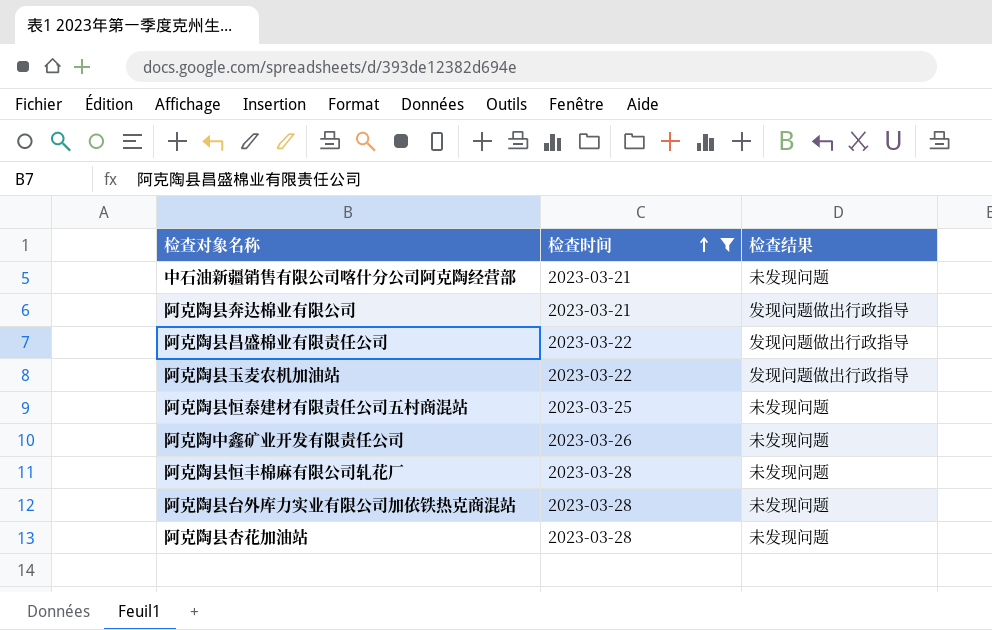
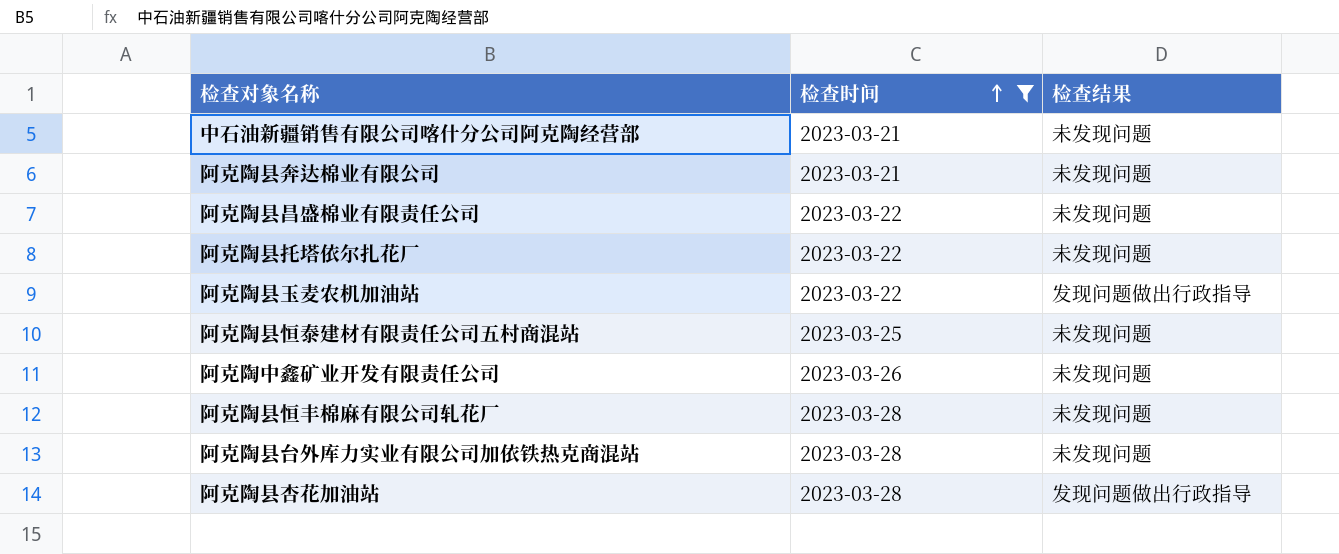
阿克陶县奔达棉业有限公司 | 检查结果: 发现问题做出行政指导 -> 未发现问题
阿克陶县昌盛棉业有限责任公司 | 检查结果: 发现问题做出行政指导 -> 未发现问题
row 阿克陶县托塔依尔扎花厂: none -> 2023-03-22 | 未发现问题
阿克陶县杏花加油站 | 检查结果: 未发现问题 -> 发现问题做出行政指导

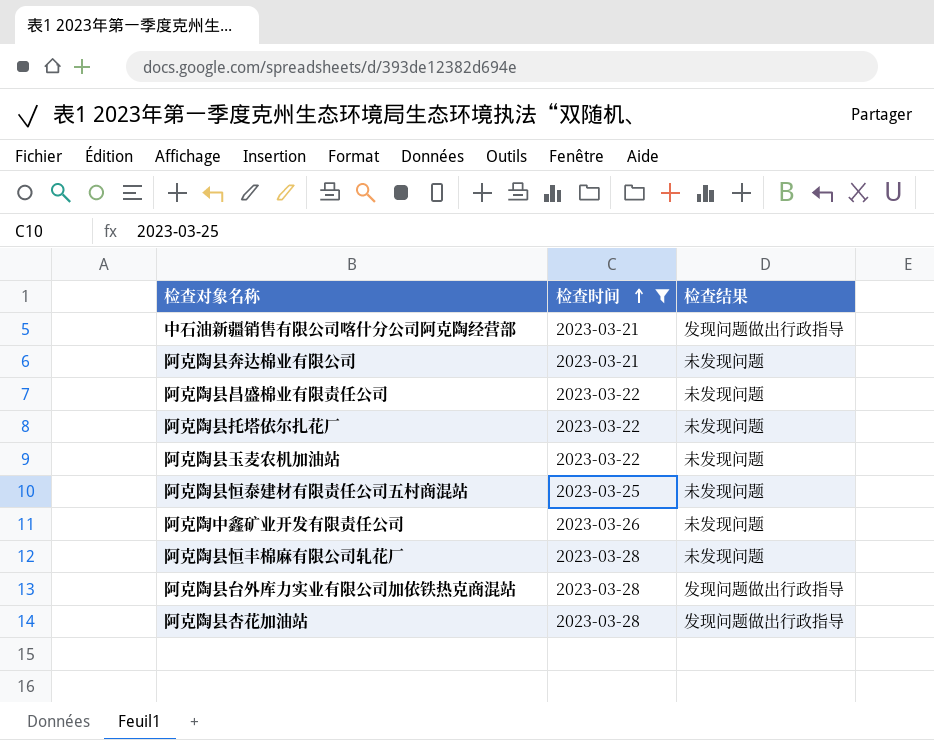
中石油新疆销售有限公司喀什分公司阿克陶经营部 | 检查结果: 未发现问题 -> 发现问题做出行政指导
阿克陶县玉麦农机加油站 | 检查结果: 发现问题做出行政指导 -> 未发现问题
阿克陶县台外库力实业有限公司加依铁热克商混站 | 检查结果: 未发现问题 -> 发现问题做出行政指导

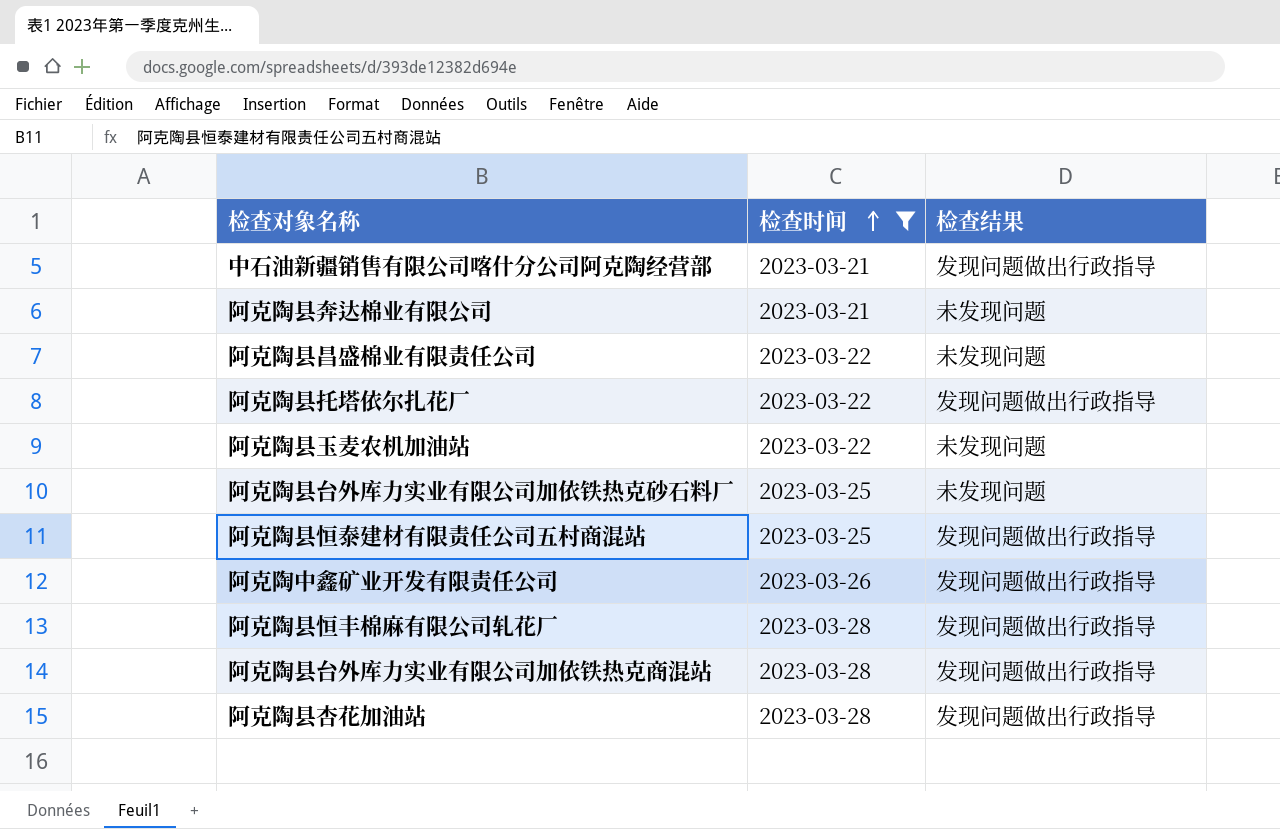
阿克陶县托塔依尔扎花厂 | 检查结果: 未发现问题 -> 发现问题做出行政指导
row 阿克陶县台外库力实业有限公司加依铁热克砂石料厂: none -> 2023-03-25 | 未发现问题
阿克陶县恒泰建材有限责任公司五村商混站 | 检查结果: 未发现问题 -> 发现问题做出行政指导
阿克陶中鑫矿业开发有限责任公司 | 检查结果: 未发现问题 -> 发现问题做出行政指导
阿克陶县恒丰棉麻有限公司轧花厂 | 检查结果: 未发现问题 -> 发现问题做出行政指导

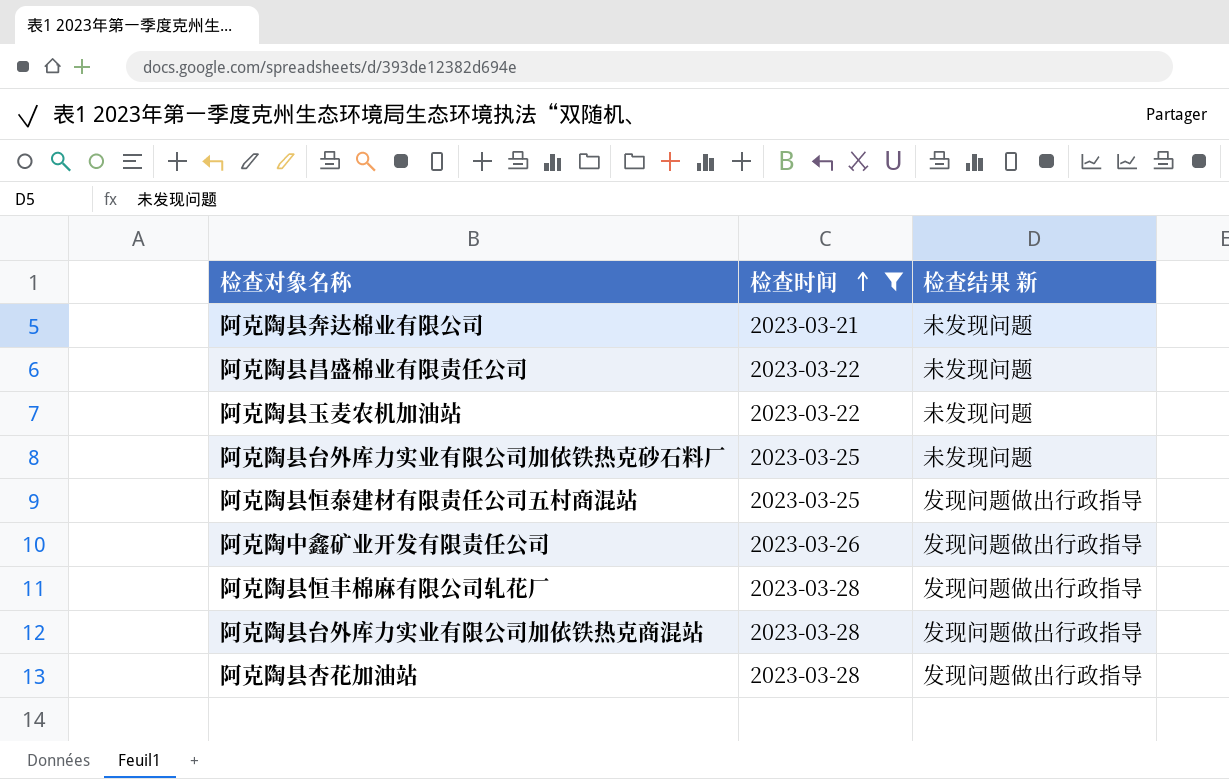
column name: 检查结果 -> 检查结果 新
row 中石油新疆销售有限公司喀什分公司阿克陶经营部: 2023-03-21 | 发现问题做出行政指导 -> none
row 阿克陶县托塔依尔扎花厂: 2023-03-22 | 发现问题做出行政指导 -> none

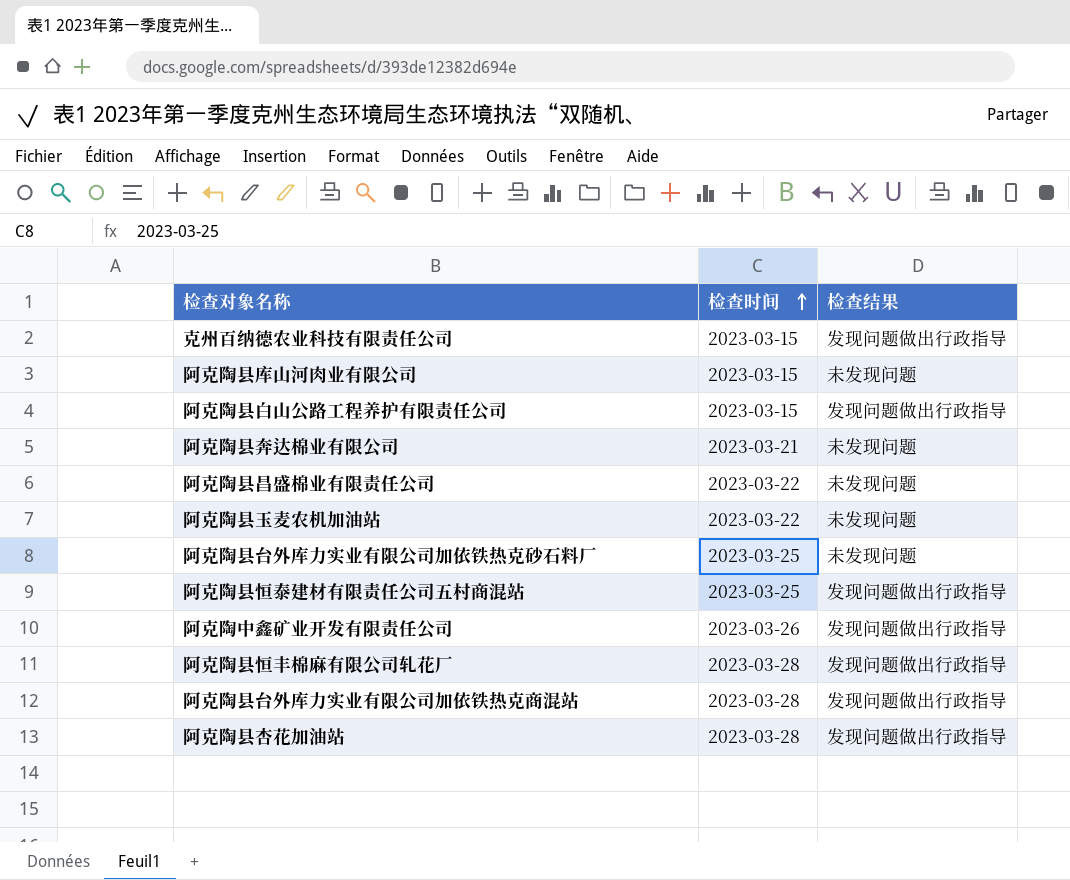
filter: 检查时间 != 2023-03-15 -> none
column name: 检查结果 新 -> 检查结果

